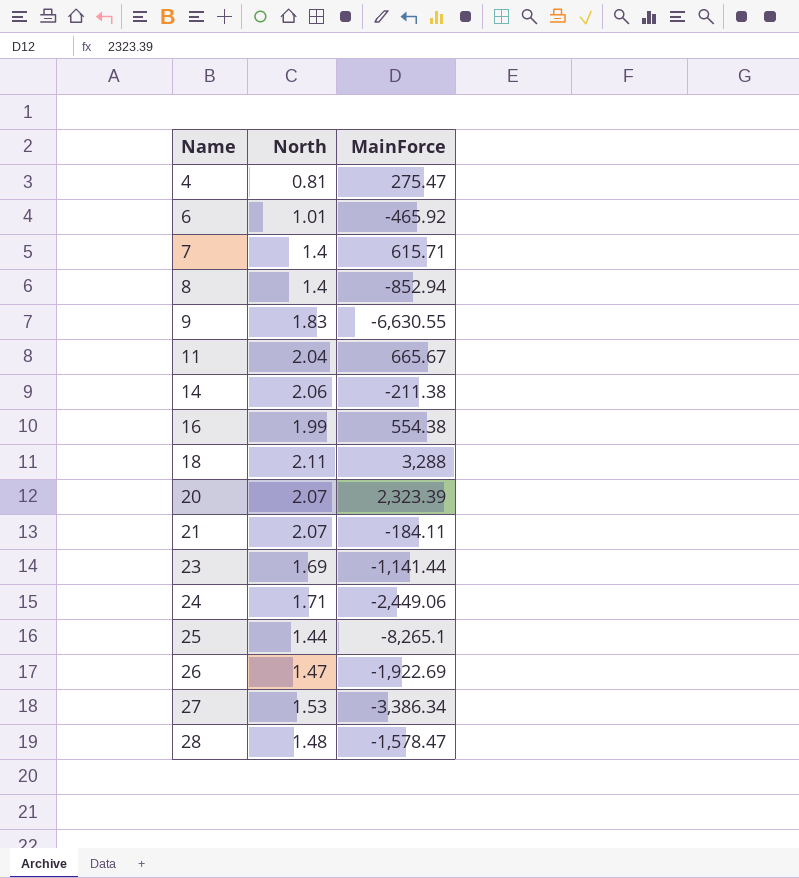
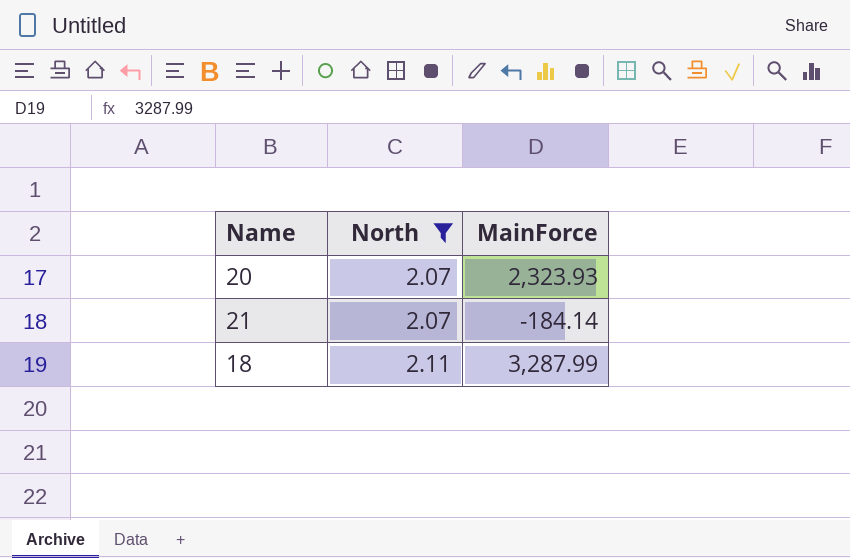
filter: none -> North >= 2.07
row order: Name ascending -> North ascending
20 | MainForce: 2,323.39 -> 2,323.93
21 | MainForce: -184.11 -> -184.14
18 | MainForce: 3,288 -> 3,287.99

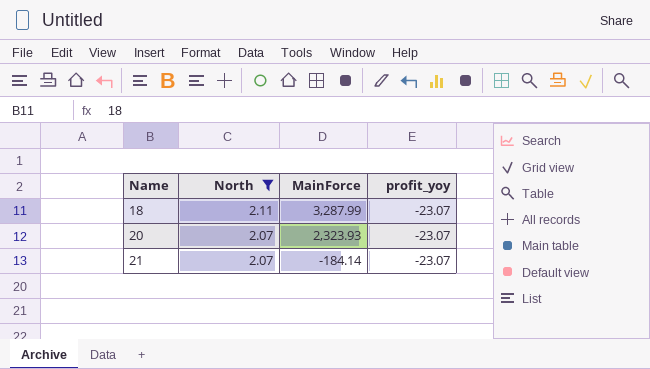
row order: North ascending -> Name ascending
column profit_yoy | position: none -> 4

